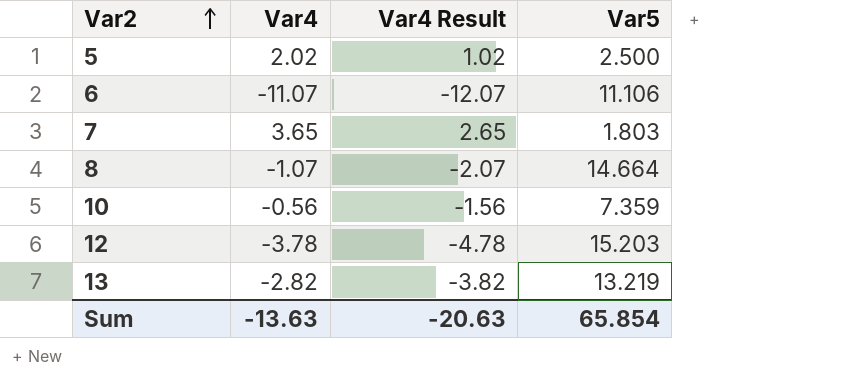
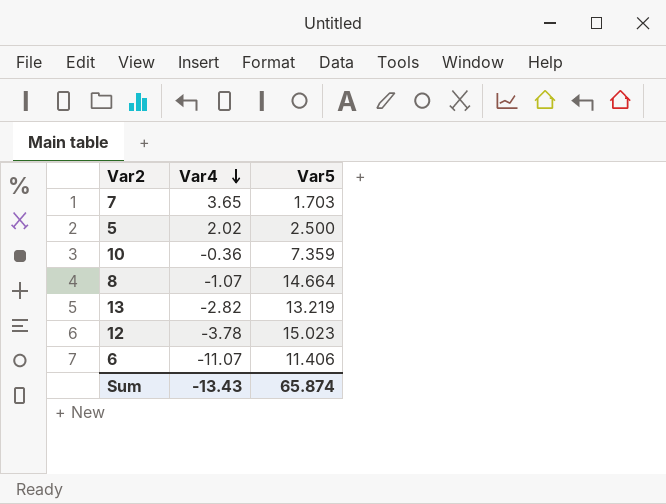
row order: Var2 ascending -> Var4 descending
column Var4 Result | formula: [Var4] - 1 -> none
7 | Var5: 1.803 -> 1.703
10 | Var4: -0.56 -> -0.36
12 | Var5: 15.203 -> 15.023
6 | Var5: 11.106 -> 11.406
Sum | Var4: -13.63 -> -13.43
Sum | Var5: 65.854 -> 65.874

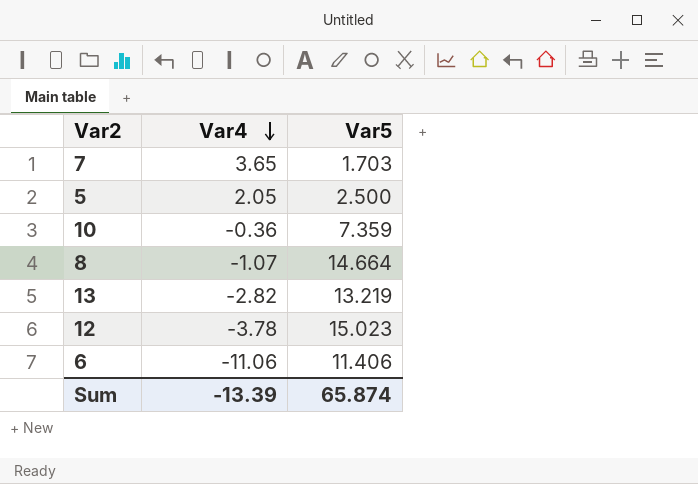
5 | Var4: 2.02 -> 2.05
6 | Var4: -11.07 -> -11.06
Sum | Var4: -13.43 -> -13.39

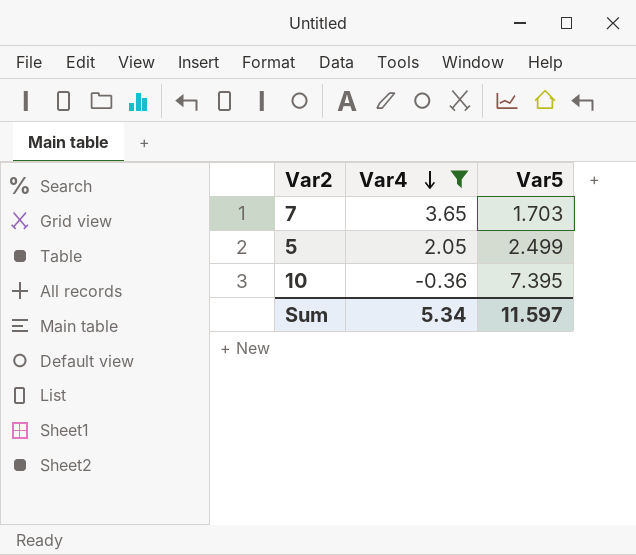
filter: none -> Var4 >= -0.36
5 | Var5: 2.500 -> 2.499
10 | Var5: 7.359 -> 7.395
Sum | Var4: -13.39 -> 5.34
Sum | Var5: 65.874 -> 11.597

